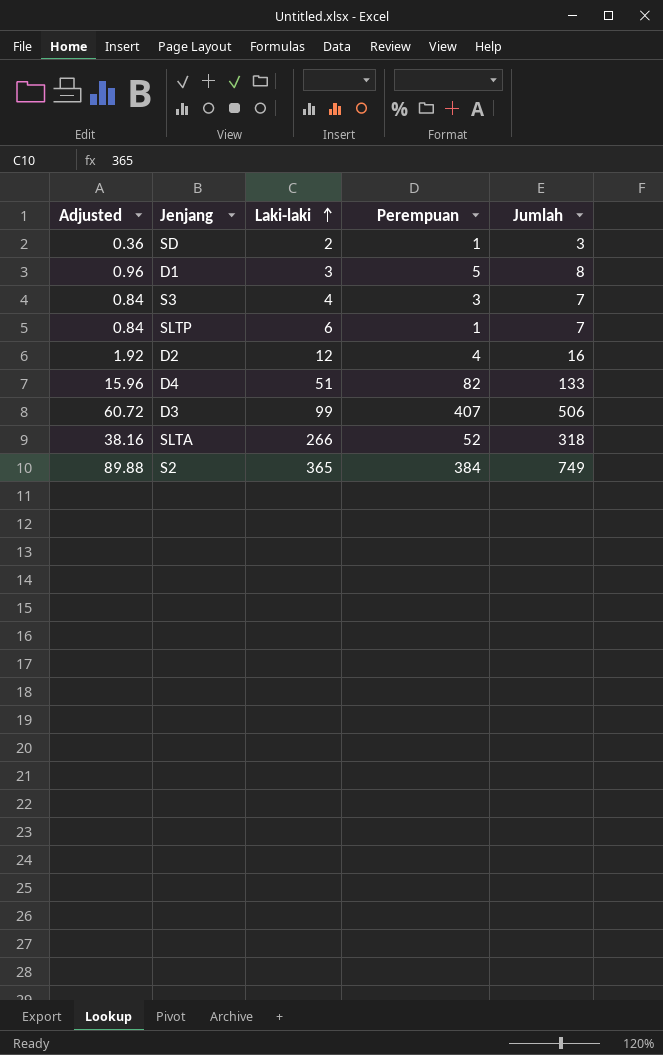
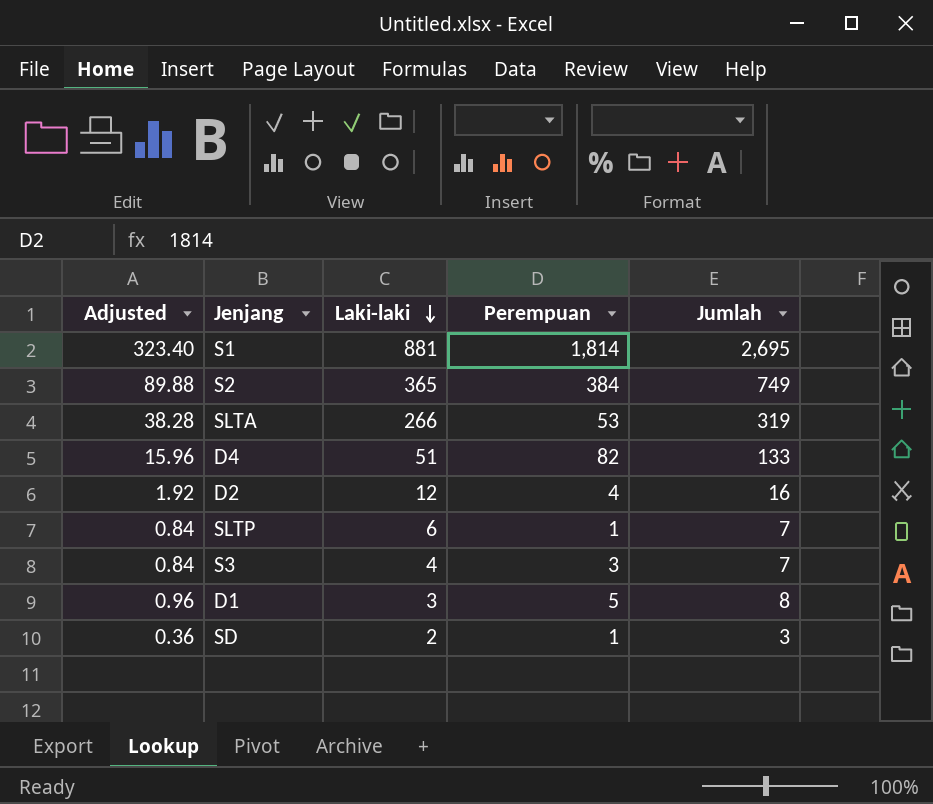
row order: Laki-laki ascending -> Laki-laki descending
row D3: 60.72 | 99 | 407 | 506 -> none
row S1: none -> 323.40 | 881 | 1,814 | 2,695
SLTA | Adjusted: 38.16 -> 38.28
SLTA | Perempuan: 52 -> 53
SLTA | Jumlah: 318 -> 319

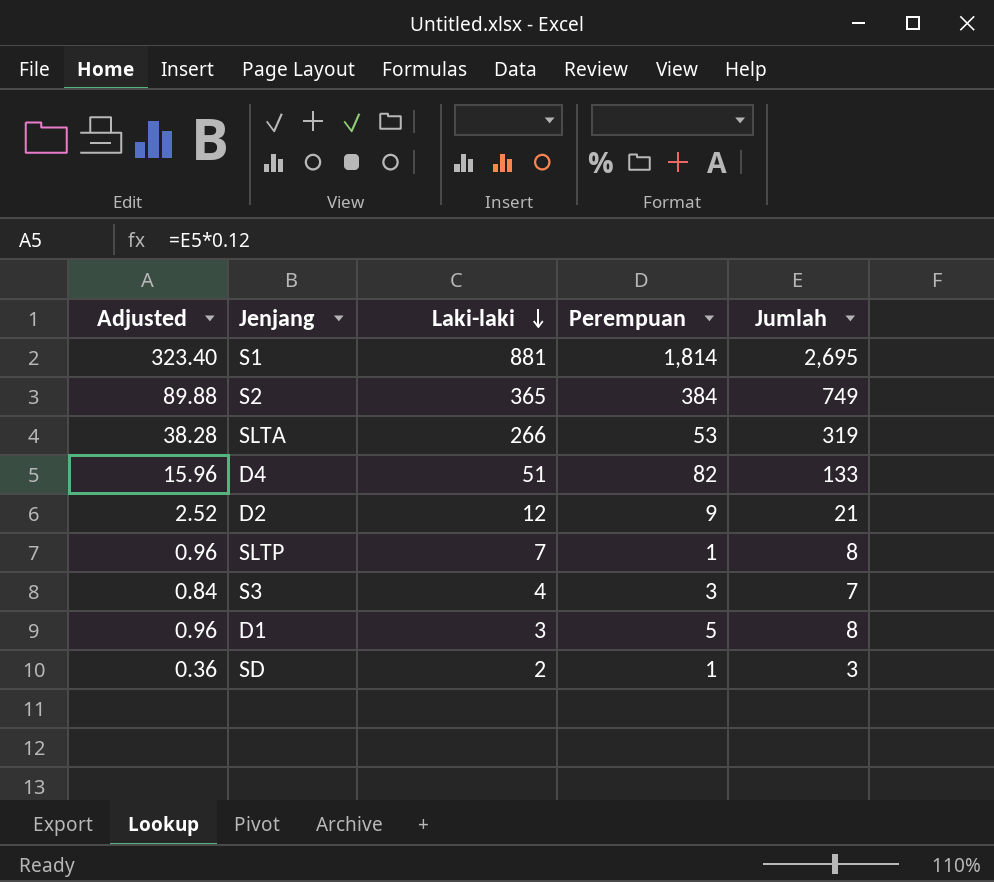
D2 | Adjusted: 1.92 -> 2.52
D2 | Perempuan: 4 -> 9
D2 | Jumlah: 16 -> 21
SLTP | Adjusted: 0.84 -> 0.96
SLTP | Laki-laki: 6 -> 7
SLTP | Jumlah: 7 -> 8

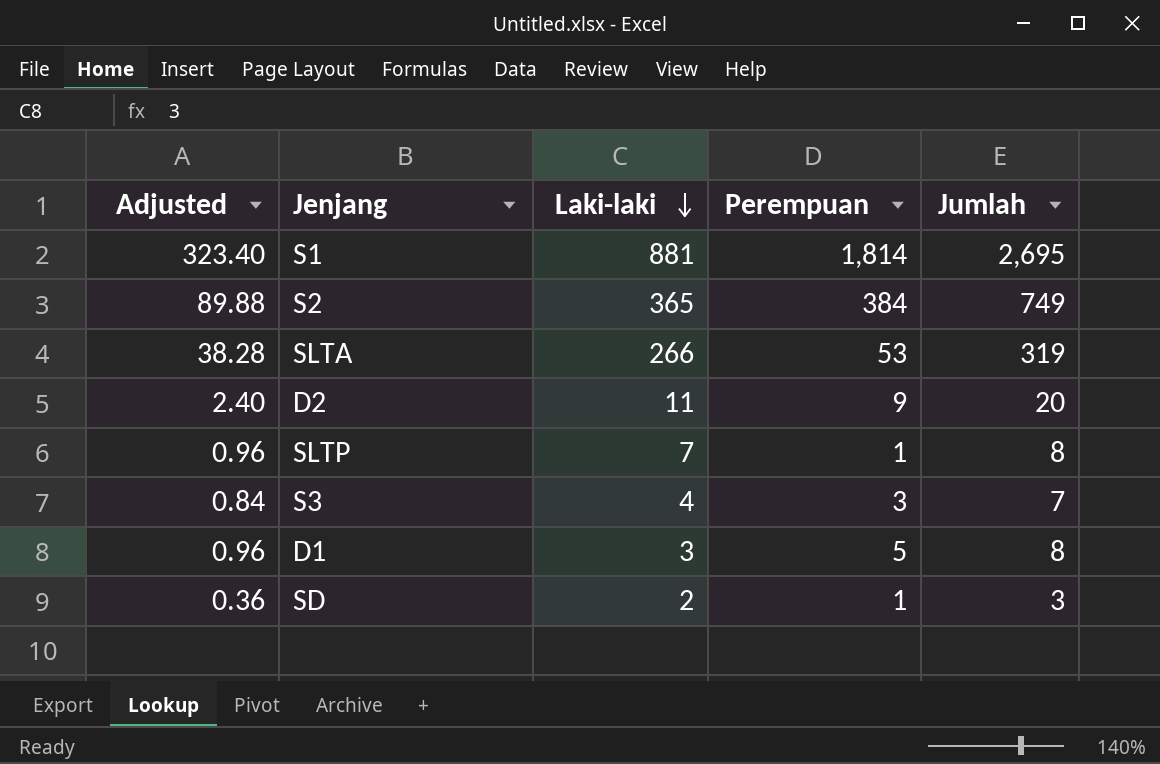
row D4: 15.96 | 51 | 82 | 133 -> none
D2 | Adjusted: 2.52 -> 2.40
D2 | Laki-laki: 12 -> 11
D2 | Jumlah: 21 -> 20

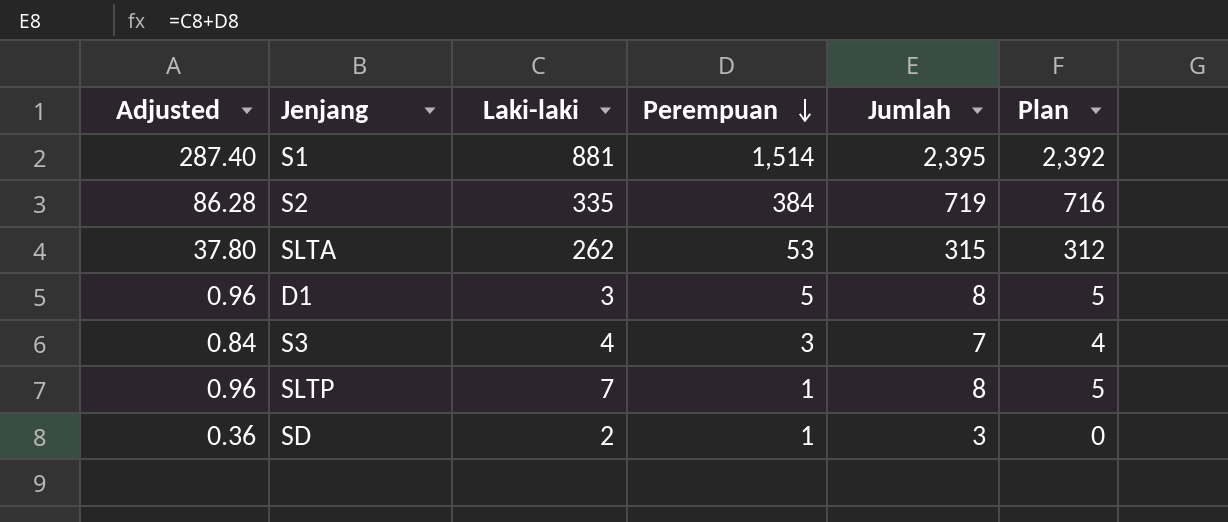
row order: Laki-laki descending -> Perempuan descending
column Plan | formula: none -> [Jumlah] - 3
row D2: 2.40 | 11 | 9 | 20 -> none
S1 | Adjusted: 323.40 -> 287.40
S1 | Perempuan: 1,814 -> 1,514
S1 | Jumlah: 2,695 -> 2,395
S2 | Adjusted: 89.88 -> 86.28
S2 | Laki-laki: 365 -> 335
S2 | Jumlah: 749 -> 719
SLTA | Adjusted: 38.28 -> 37.80
SLTA | Laki-laki: 266 -> 262
SLTA | Jumlah: 319 -> 315

